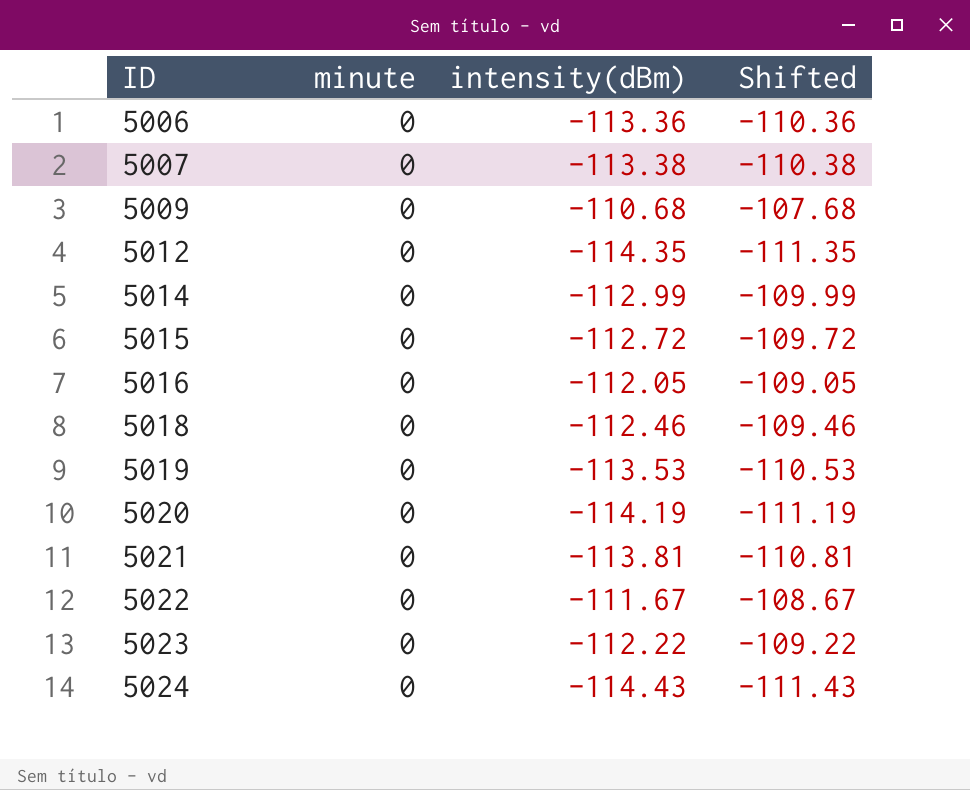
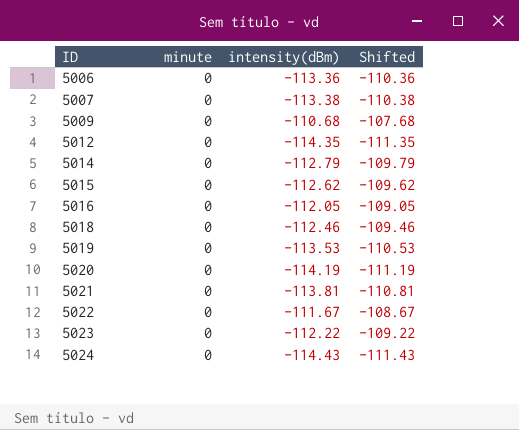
5014 | intensity(dBm): -112.99 -> -112.79
5014 | Shifted: -109.99 -> -109.79
5015 | intensity(dBm): -112.72 -> -112.62
5015 | Shifted: -109.72 -> -109.62

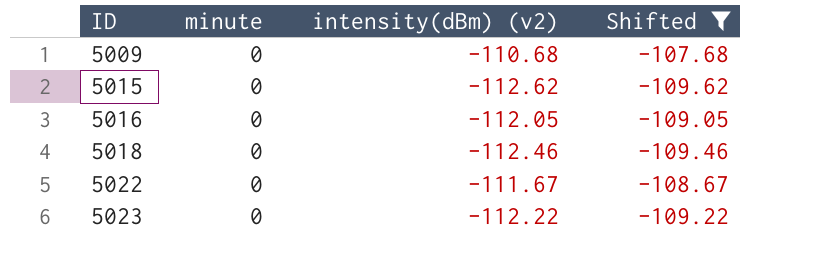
filter: none -> Shifted >= -109.62
column name: intensity(dBm) -> intensity(dBm) (v2)

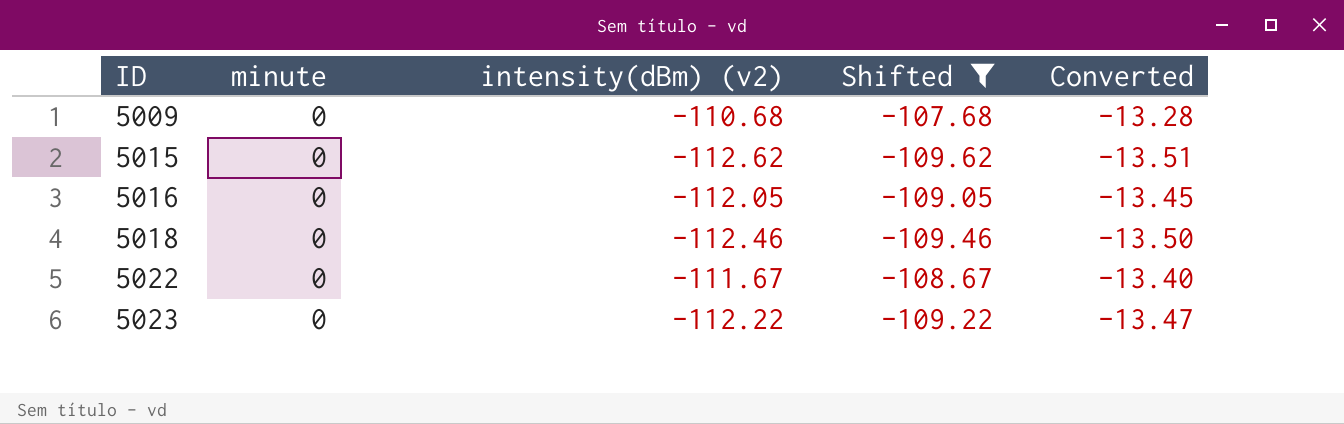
column Converted | formula: none -> [intensity(dBm) (v2)] * 0.12

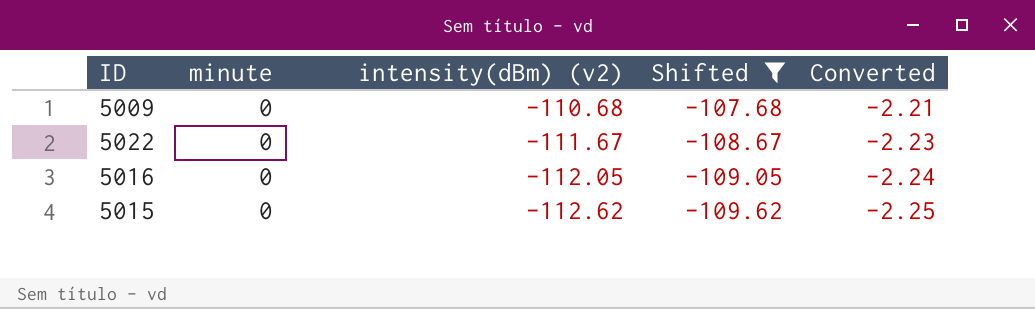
row order: ID ascending -> intensity(dBm) (v2) descending
column Converted | formula: [intensity(dBm) (v2)] * 0.12 -> [intensity(dBm) (v2)] * 0.02
row 5018: 0 | -112.46 | -109.46 | -13.50 -> none
row 5023: 0 | -112.22 | -109.22 | -13.47 -> none

